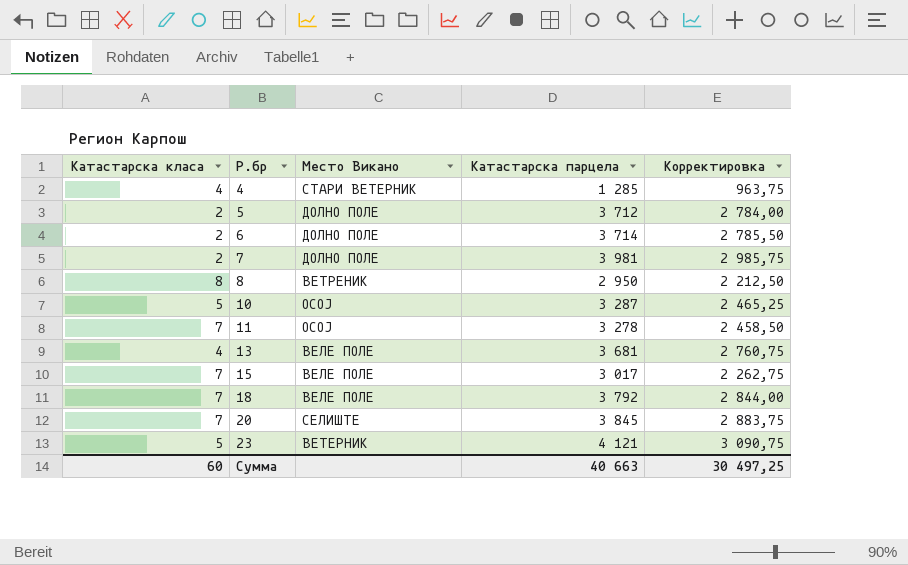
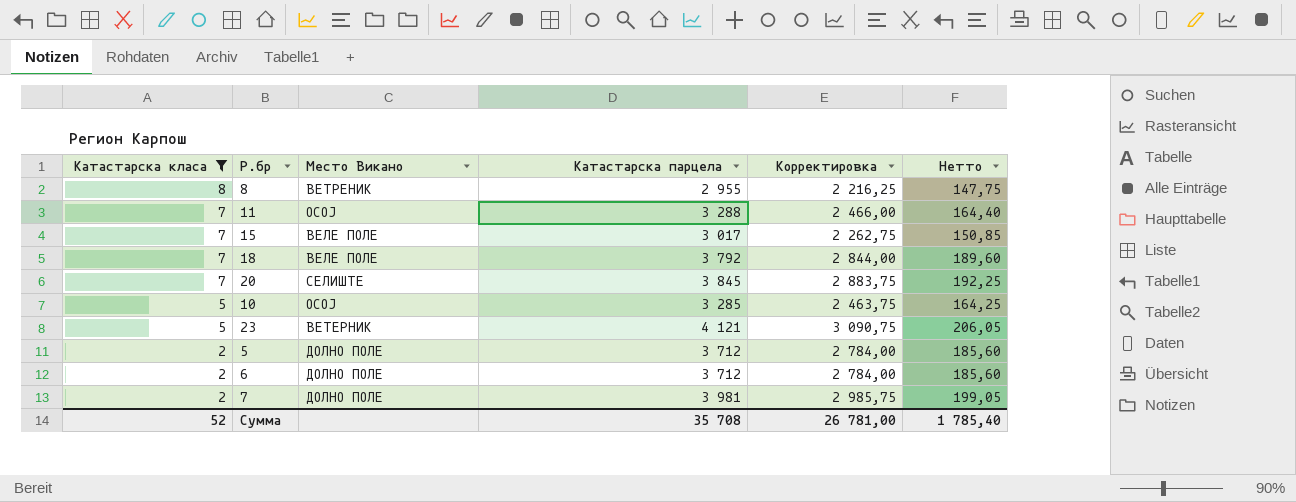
filter: none -> Катастарска класа != 4
row order: Р.бр ascending -> Катастарска класа descending
column Нетто | formula: none -> [Катастарска парцела] * 0,05
8 | Катастарска парцела: 2 950 -> 2 955
8 | Корректировка: 2 212,50 -> 2 216,25
11 | Катастарска парцела: 3 278 -> 3 288
11 | Корректировка: 2 458,50 -> 2 466,00
10 | Катастарска парцела: 3 287 -> 3 285
10 | Корректировка: 2 465,25 -> 2 463,75
6 | Катастарска парцела: 3 714 -> 3 712
6 | Корректировка: 2 785,50 -> 2 784,00
Сумма | Катастарска класа: 60 -> 52
Сумма | Катастарска парцела: 40 663 -> 35 708
Сумма | Корректировка: 30 497,25 -> 26 781,00

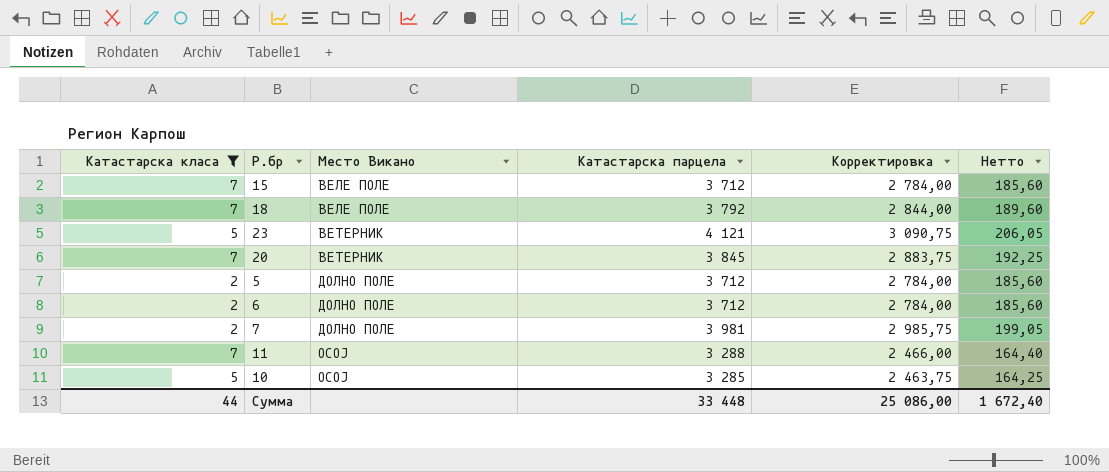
row order: Катастарска класа descending -> Место Викано ascending
row 8: 8 | ВЕТРЕНИК | 2 955 | 2 216,25 | 147,75 -> none
15 | Катастарска парцела: 3 017 -> 3 712
15 | Корректировка: 2 262,75 -> 2 784,00
15 | Нетто: 150,85 -> 185,60
20 | Место Викано: СЕЛИШТЕ -> ВЕТЕРНИК
Сумма | Катастарска класа: 52 -> 44
Сумма | Катастарска парцела: 35 708 -> 33 448
Сумма | Корректировка: 26 781,00 -> 25 086,00
Сумма | Нетто: 1 785,40 -> 1 672,40

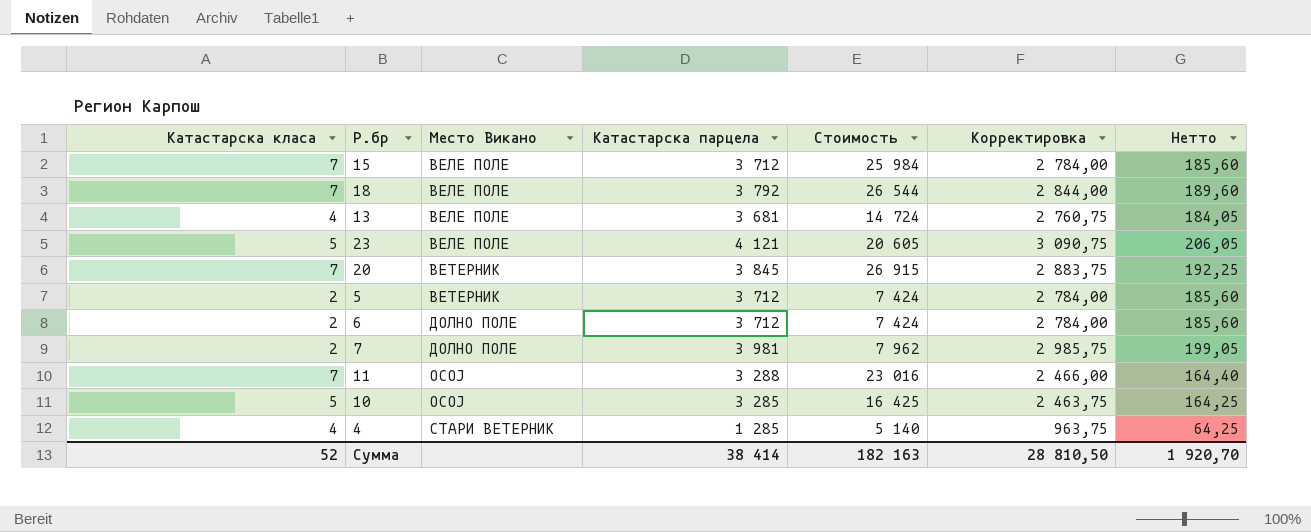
filter: Катастарска класа != 4 -> none
column Стоимость | formula: none -> [Катастарска класа] * [Катастарска парцела]
23 | Место Викано: ВЕТЕРНИК -> ВЕЛЕ ПОЛЕ
5 | Место Викано: ДОЛНО ПОЛЕ -> ВЕТЕРНИК
Сумма | Катастарска класа: 44 -> 52
Сумма | Катастарска парцела: 33 448 -> 38 414
Сумма | Корректировка: 25 086,00 -> 28 810,50
Сумма | Нетто: 1 672,40 -> 1 920,70

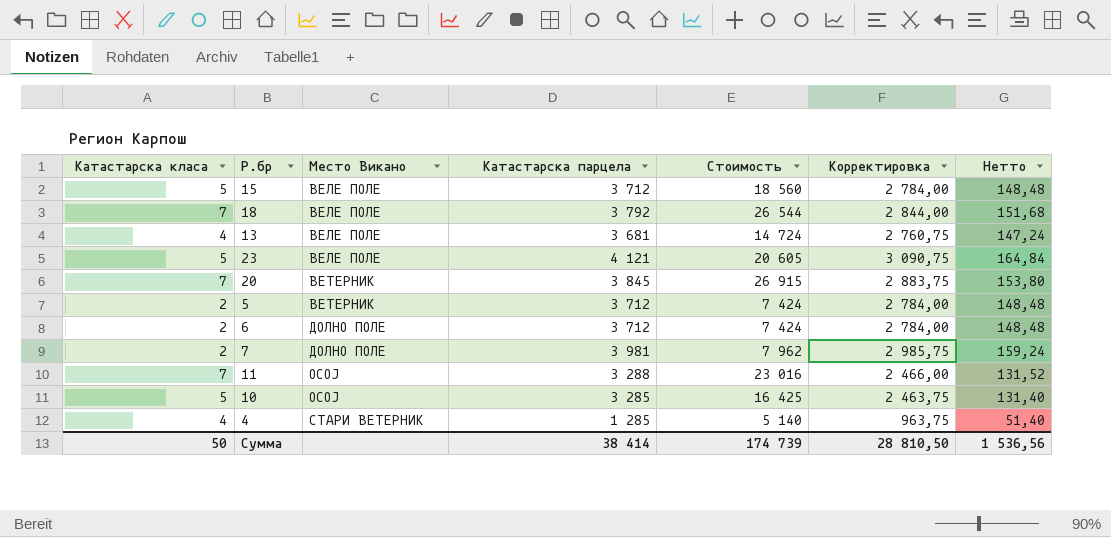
column Нетто | formula: [Катастарска парцела] * 0,05 -> [Катастарска парцела] * 0,04
15 | Катастарска класа: 7 -> 5
15 | Стоимость: 25 984 -> 18 560
Сумма | Катастарска класа: 52 -> 50
Сумма | Стоимость: 182 163 -> 174 739
Сумма | Нетто: 1 920,70 -> 1 536,56

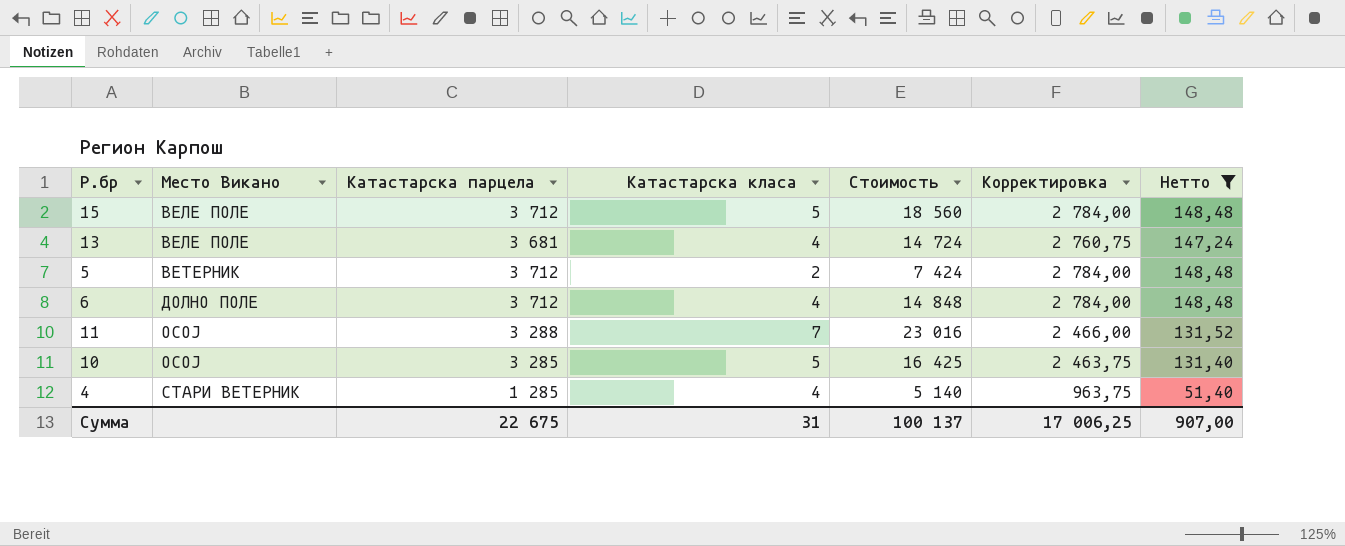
filter: none -> Нетто <= 148,48
column Катастарска класа | position: 1 -> 4
6 | Катастарска класа: 2 -> 4
6 | Стоимость: 7 424 -> 14 848
Сумма | Катастарска парцела: 38 414 -> 22 675
Сумма | Катастарска класа: 50 -> 31
Сумма | Стоимость: 174 739 -> 100 137
Сумма | Корректировка: 28 810,50 -> 17 006,25
Сумма | Нетто: 1 536,56 -> 907,00

